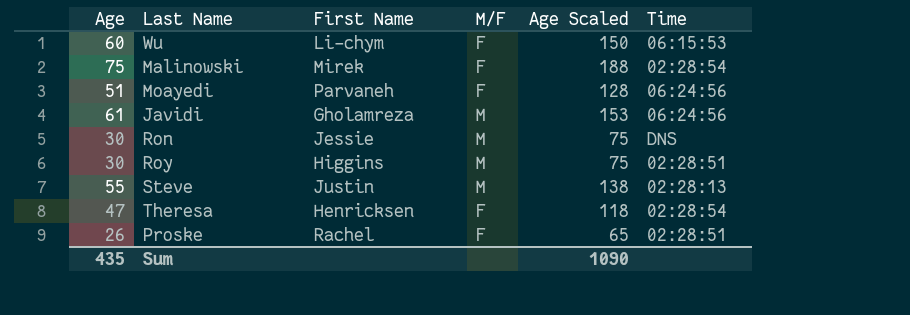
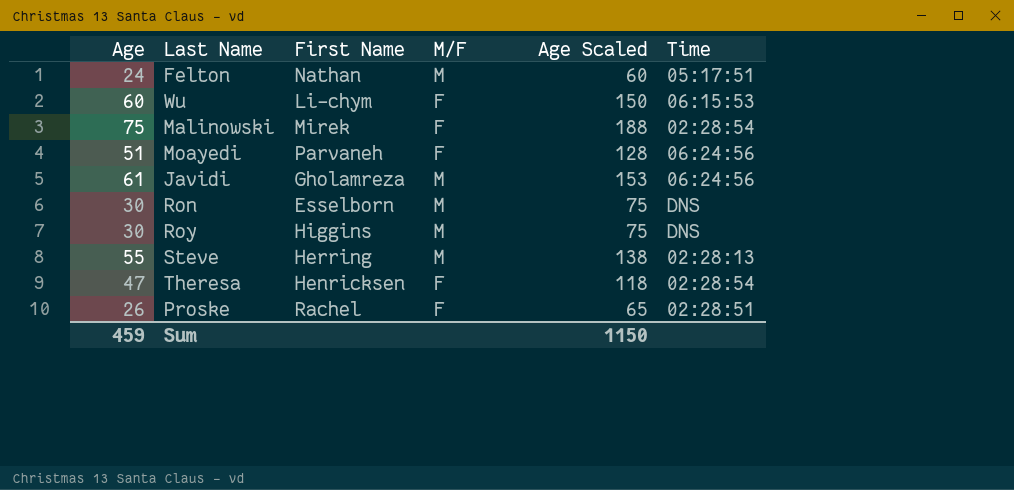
row Felton: none -> 24 | Nathan | M | 60 | 05:17:51
Ron | First Name: Jessie -> Esselborn
Roy | Time: 02:28:51 -> DNS
Steve | First Name: Justin -> Herring
Sum | Age: 435 -> 459
Sum | Age Scaled: 1090 -> 1150

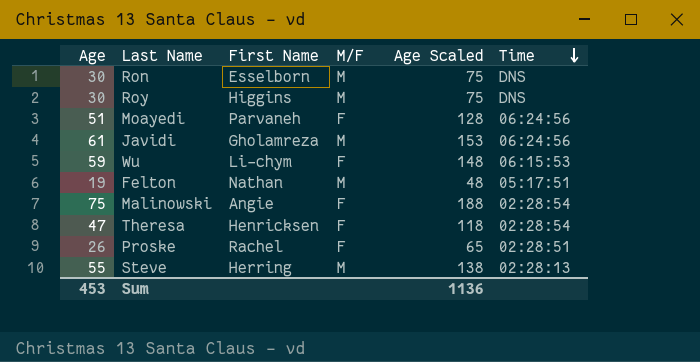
row order: none -> Time descending
Wu | Age: 60 -> 59
Wu | Age Scaled: 150 -> 148
Felton | Age: 24 -> 19
Felton | Age Scaled: 60 -> 48
Malinowski | First Name: Mirek -> Angie
Sum | Age: 459 -> 453
Sum | Age Scaled: 1150 -> 1136

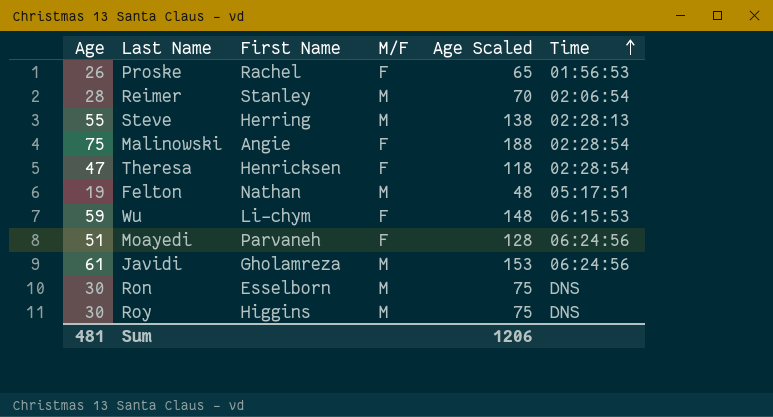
row order: Time descending -> Time ascending
Proske | Time: 02:28:51 -> 01:56:53
row Reimer: none -> 28 | Stanley | M | 70 | 02:06:54
Sum | Age: 453 -> 481
Sum | Age Scaled: 1136 -> 1206

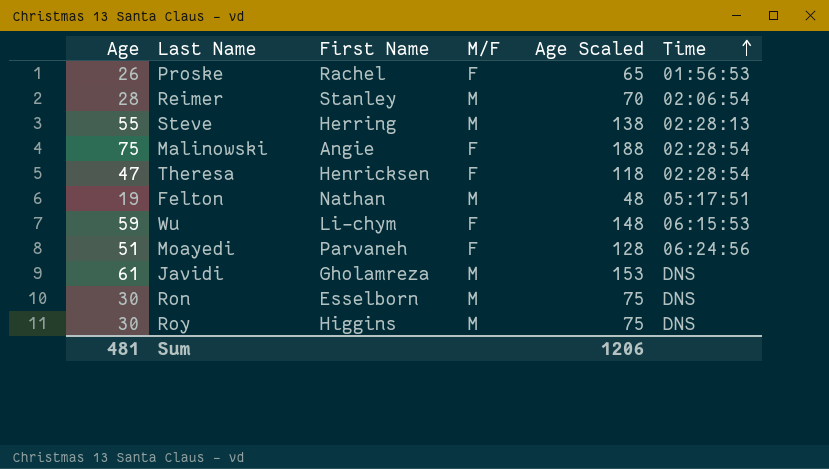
Javidi | Time: 06:24:56 -> DNS

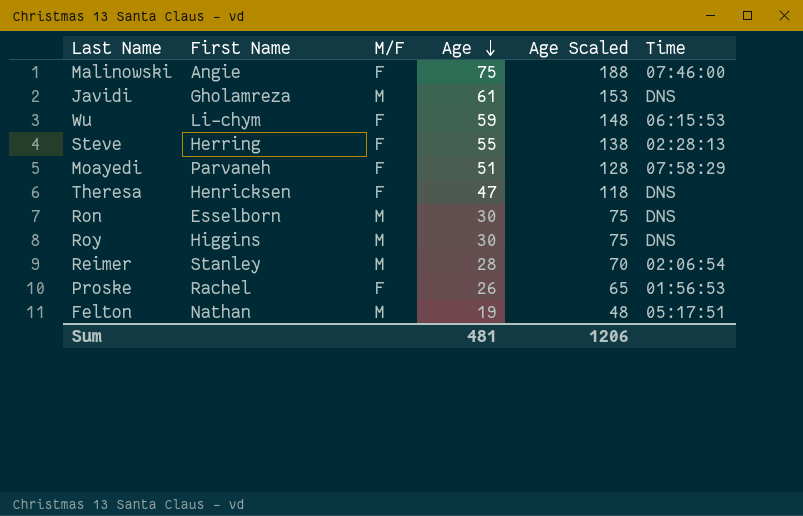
row order: Time ascending -> Age descending
column Age | position: 1 -> 4
Malinowski | Time: 02:28:54 -> 07:46:00
Steve | M/F: M -> F
Moayedi | Time: 06:24:56 -> 07:58:29
Theresa | Time: 02:28:54 -> DNS

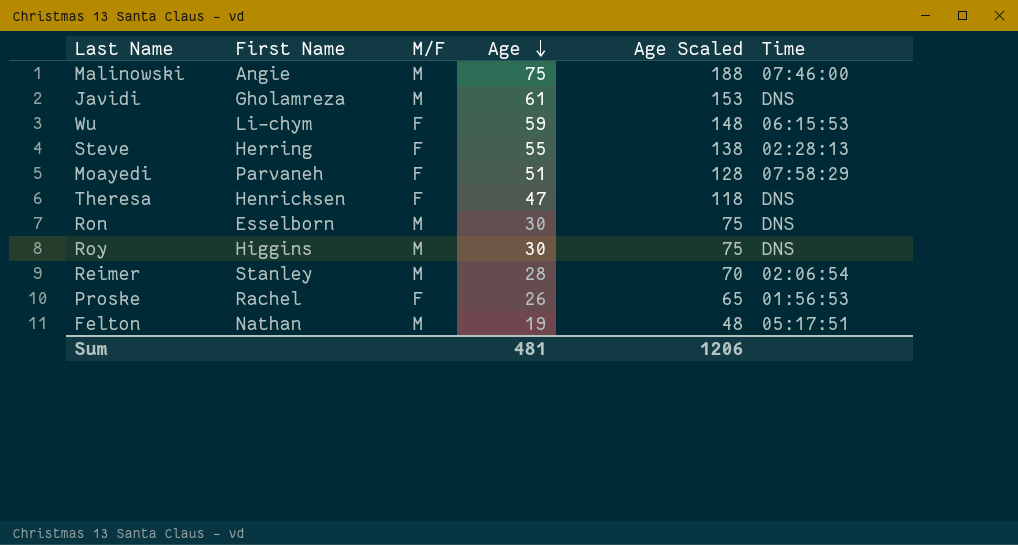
Malinowski | M/F: F -> M

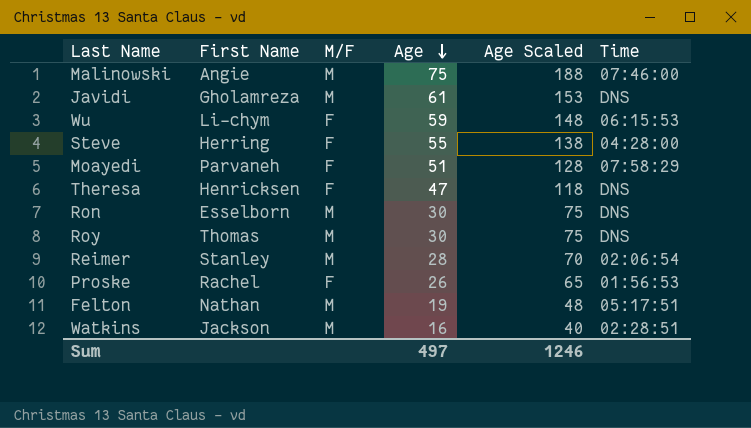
Steve | Time: 02:28:13 -> 04:28:00
Roy | First Name: Higgins -> Thomas
row Watkins: none -> Jackson | M | 16 | 40 | 02:28:51
Sum | Age: 481 -> 497
Sum | Age Scaled: 1206 -> 1246

